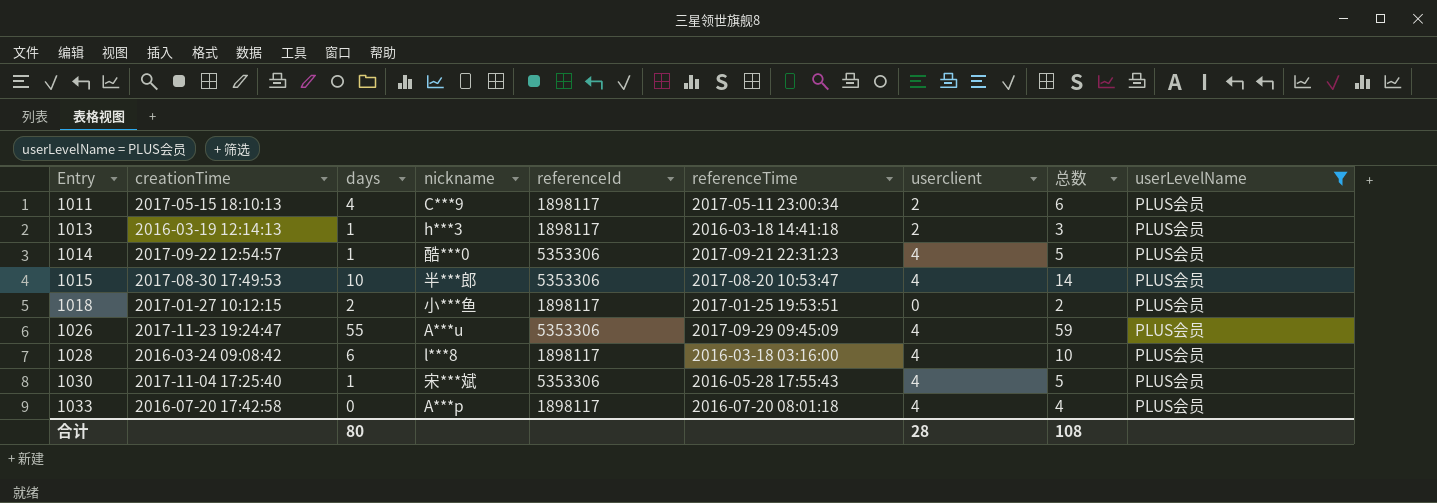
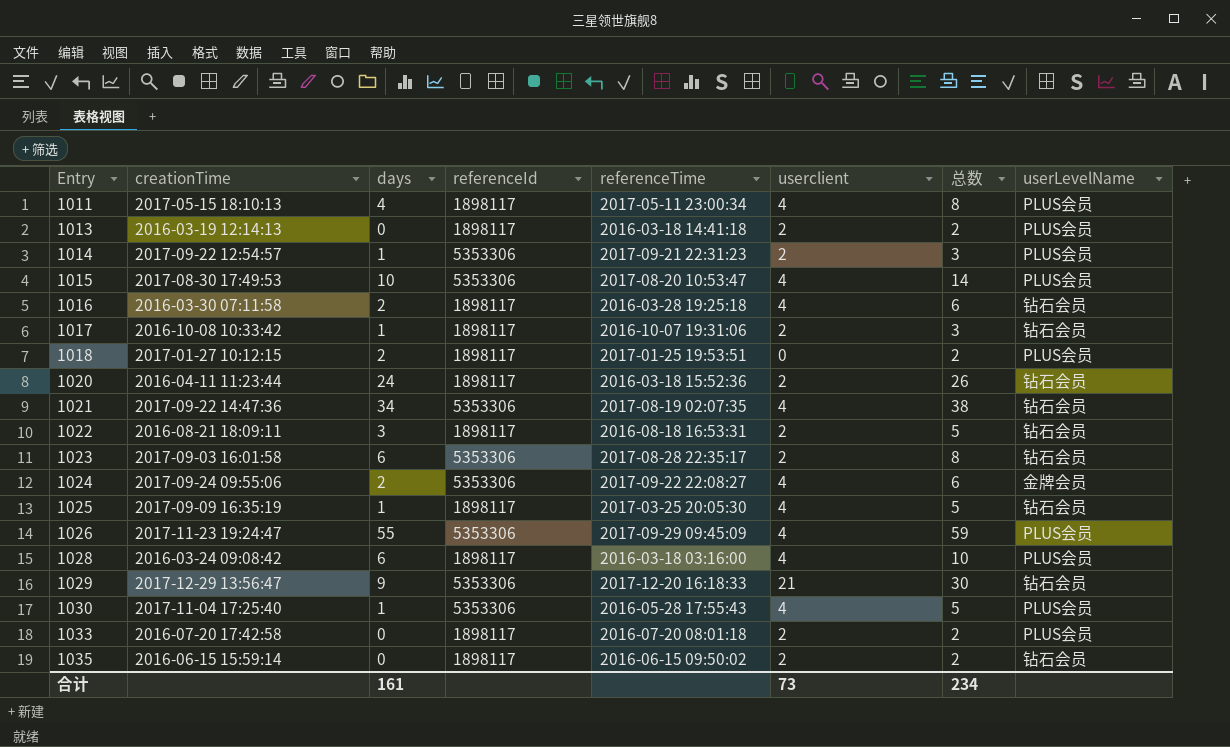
filter: userLevelName = PLUS会员 -> none
column nickname | position: 4 -> none
1011 | userclient: 2 -> 4
1011 | 总数: 6 -> 8
1013 | days: 1 -> 0
1013 | 总数: 3 -> 2
1014 | userclient: 4 -> 2
1014 | 总数: 5 -> 3
1033 | userclient: 4 -> 2
1033 | 总数: 4 -> 2
合计 | days: 80 -> 161
合计 | userclient: 28 -> 73
合计 | 总数: 108 -> 234

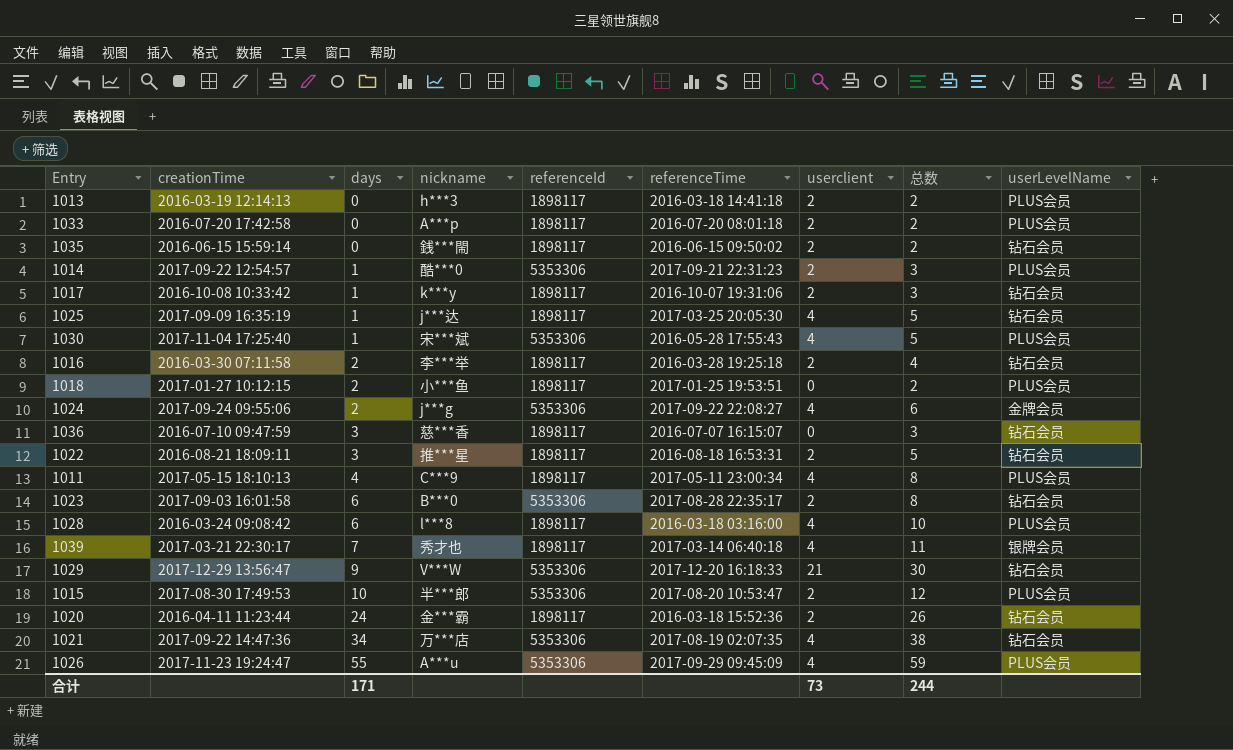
row order: Entry ascending -> days ascending
column nickname | position: none -> 4
1016 | userclient: 4 -> 2
1016 | 总数: 6 -> 4
row 1036: none -> 2016-07-10 09:47:59 | 3 | 慈***香 | 1898117 | 2016-07-07 16:15:07 | 0 | 3 | 钻石会员
row 1039: none -> 2017-03-21 22:30:17 | 7 | 秀才也 | 1898117 | 2017-03-14 06:40:18 | 4 | 11 | 银牌会员
1015 | userclient: 4 -> 2
1015 | 总数: 14 -> 12
合计 | days: 161 -> 171
合计 | 总数: 234 -> 244

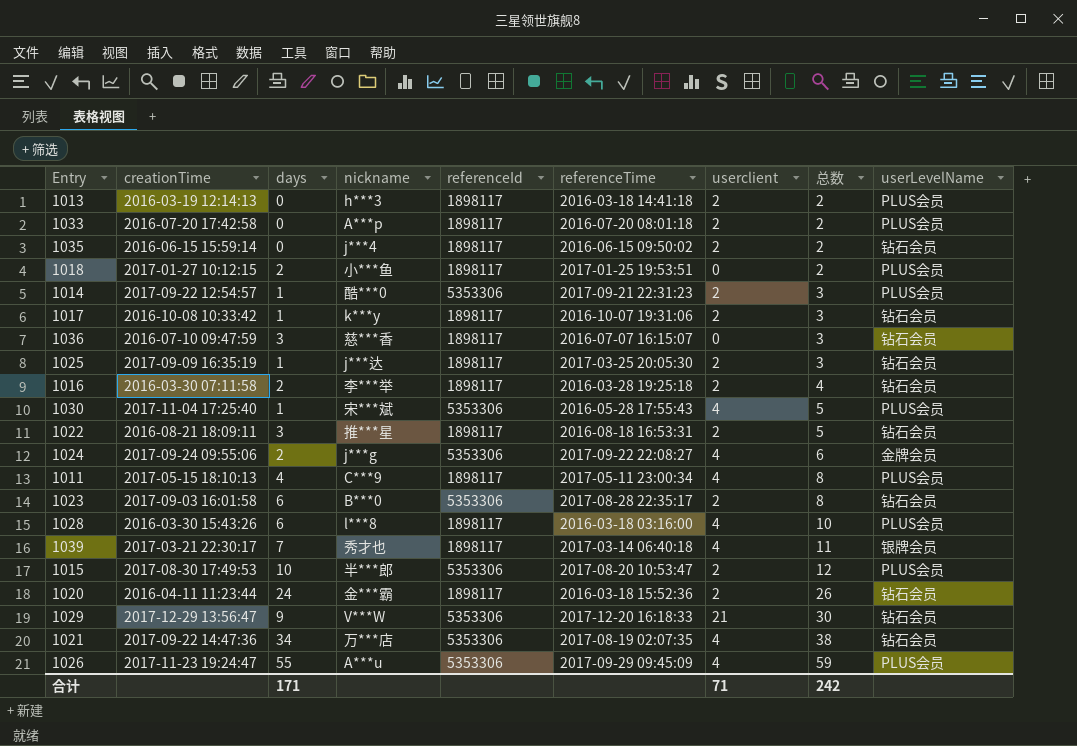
row order: days ascending -> 总数 ascending
1035 | nickname: 銭***閙 -> j***4
1025 | userclient: 4 -> 2
1025 | 总数: 5 -> 3
1028 | creationTime: 2016-03-24 09:08:42 -> 2016-03-30 15:43:26
合计 | userclient: 73 -> 71
合计 | 总数: 244 -> 242

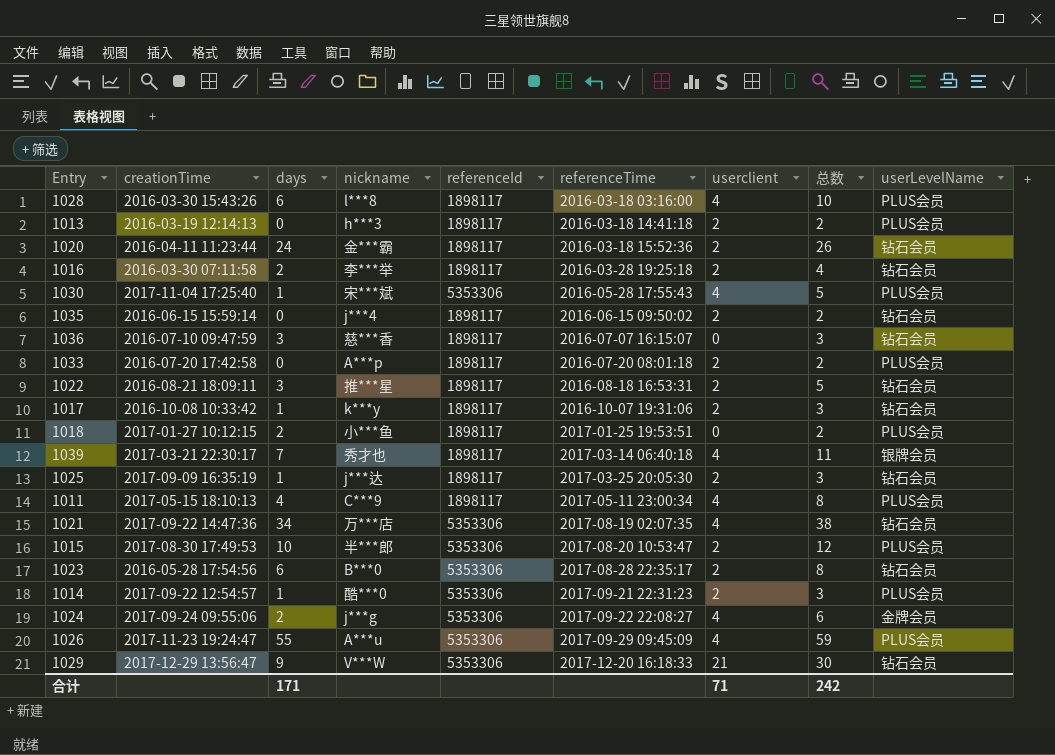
row order: 总数 ascending -> referenceTime ascending
1023 | creationTime: 2017-09-03 16:01:58 -> 2016-05-28 17:54:56

